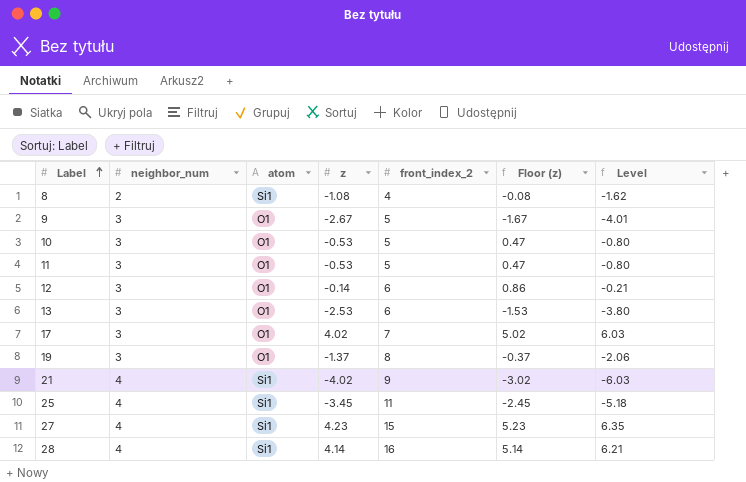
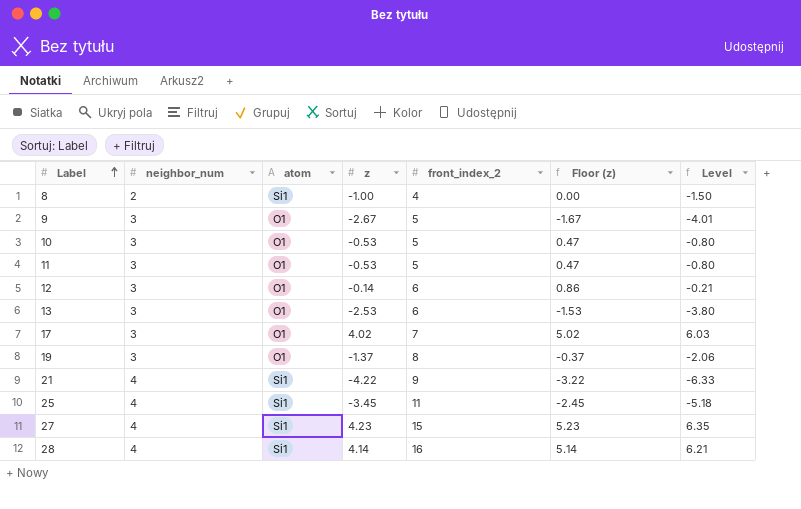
8 | z: -1.08 -> -1.00
8 | Floor (z): -0.08 -> 0.00
8 | Level: -1.62 -> -1.50
21 | z: -4.02 -> -4.22
21 | Floor (z): -3.02 -> -3.22
21 | Level: -6.03 -> -6.33

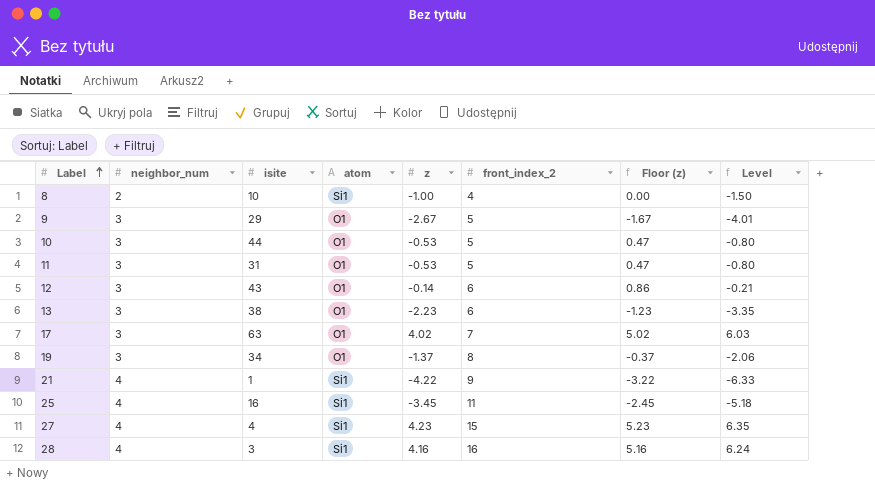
column isite | position: none -> 3
13 | z: -2.53 -> -2.23
13 | Floor (z): -1.53 -> -1.23
13 | Level: -3.80 -> -3.35
28 | z: 4.14 -> 4.16
28 | Floor (z): 5.14 -> 5.16
28 | Level: 6.21 -> 6.24

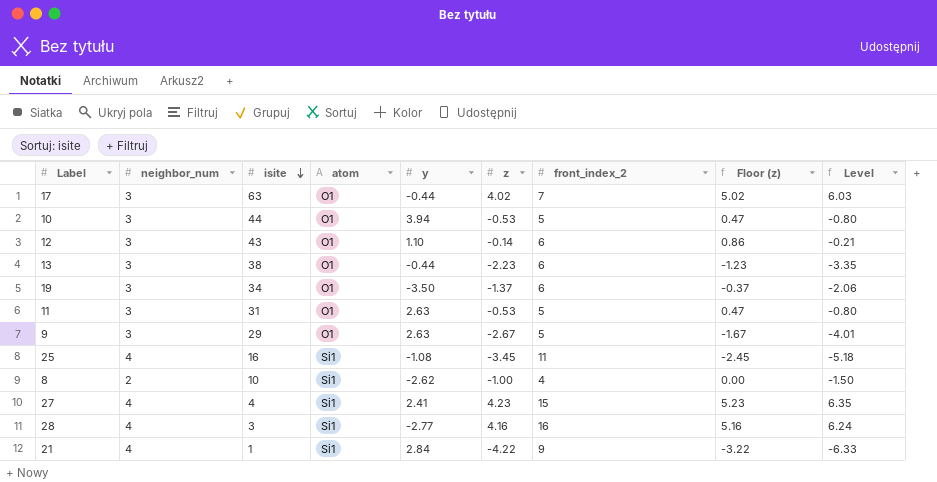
row order: Label ascending -> isite descending
column y | position: none -> 5
19 | front_index_2: 8 -> 6

